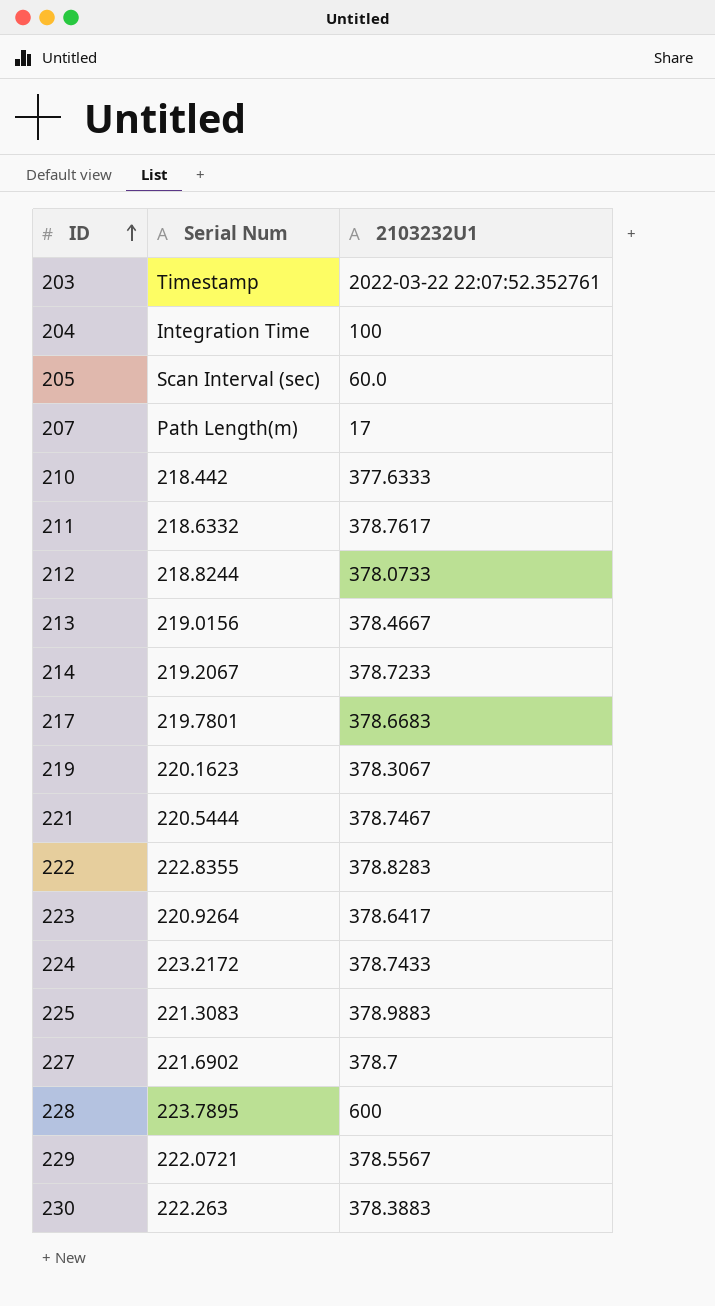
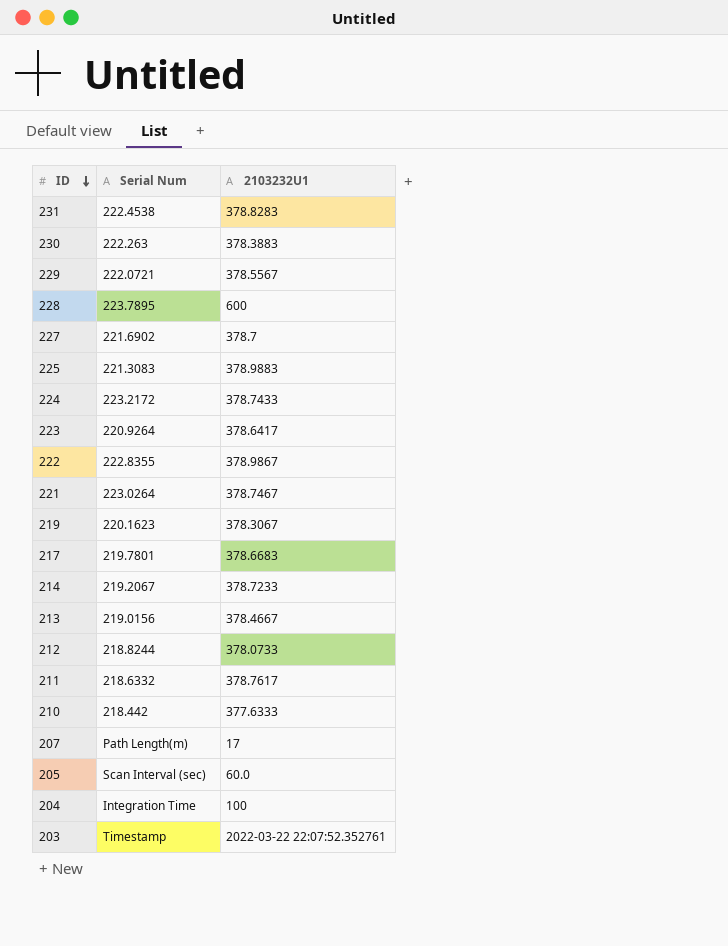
row order: ID ascending -> ID descending
row 231: none -> 222.4538 | 378.8283
222 | 2103232U1: 378.8283 -> 378.9867
221 | Serial Num: 220.5444 -> 223.0264

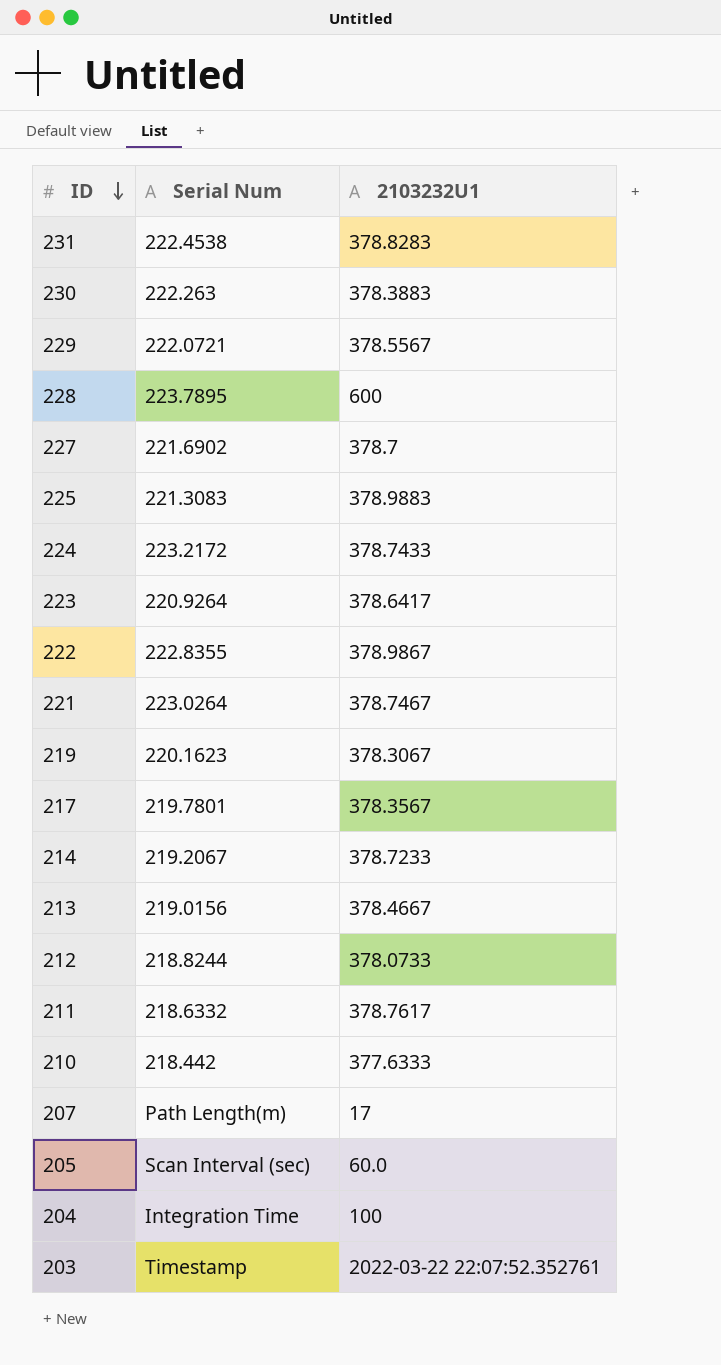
217 | 2103232U1: 378.6683 -> 378.3567

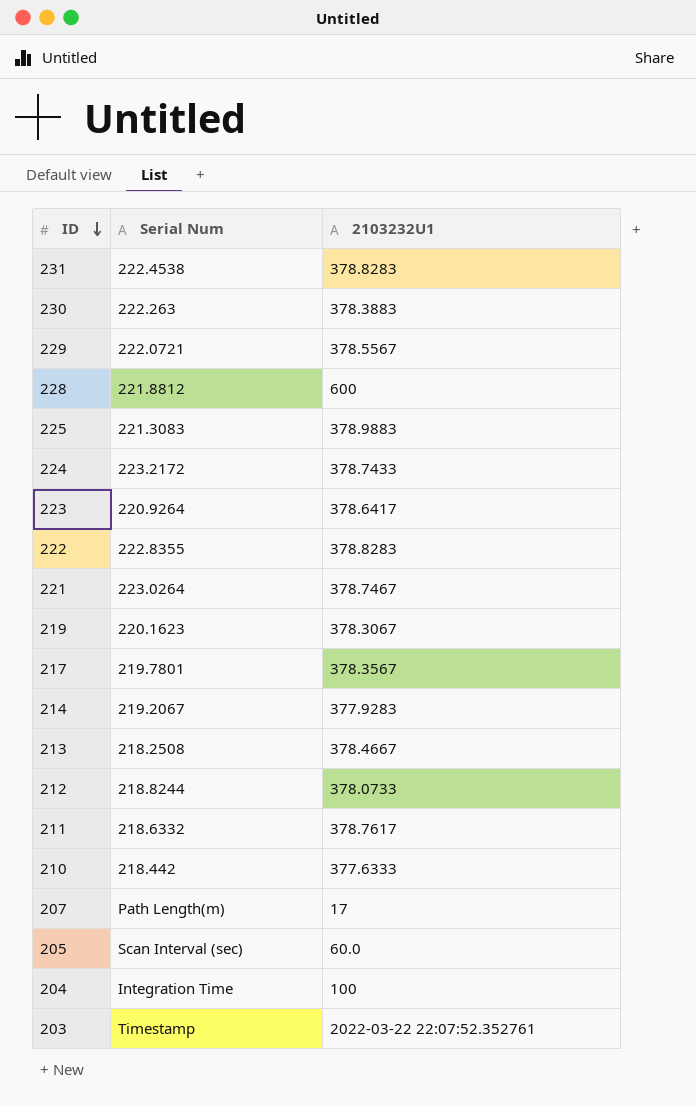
row 227: 221.6902 | 378.7 -> none
228 | Serial Num: 223.7895 -> 221.8812
222 | 2103232U1: 378.9867 -> 378.8283
214 | 2103232U1: 378.7233 -> 377.9283
213 | Serial Num: 219.0156 -> 218.2508

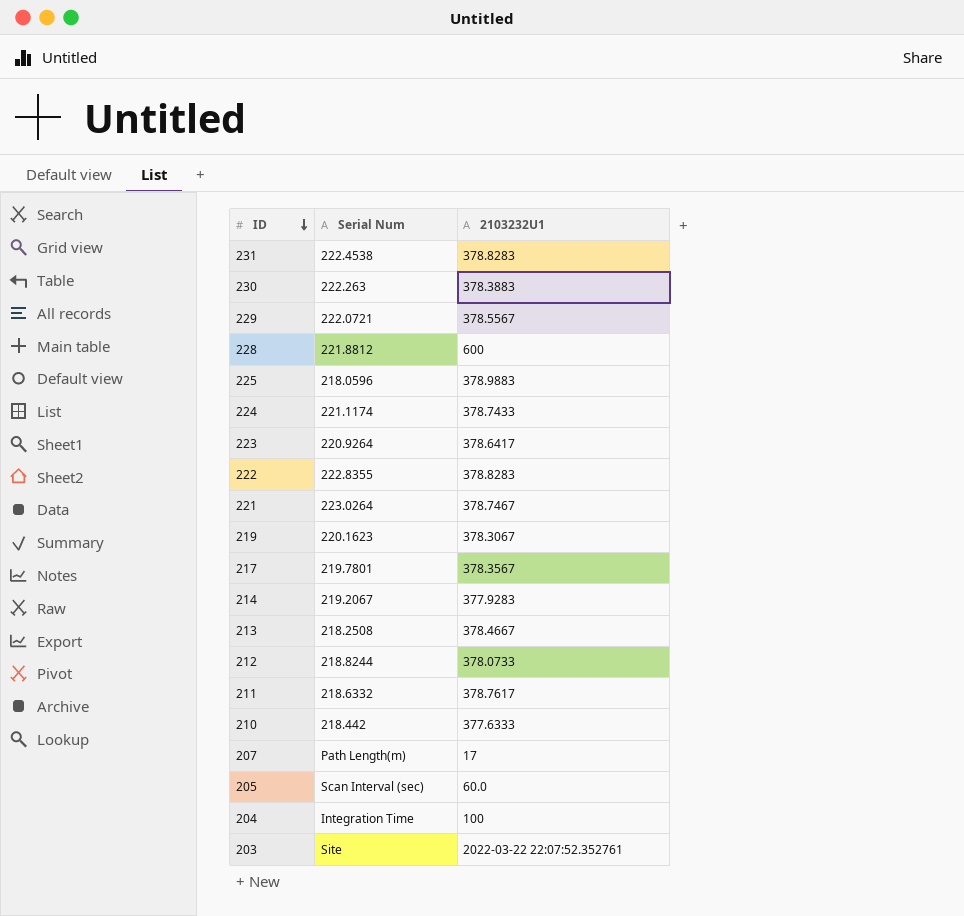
225 | Serial Num: 221.3083 -> 218.0596
224 | Serial Num: 223.2172 -> 221.1174
203 | Serial Num: Timestamp -> Site

